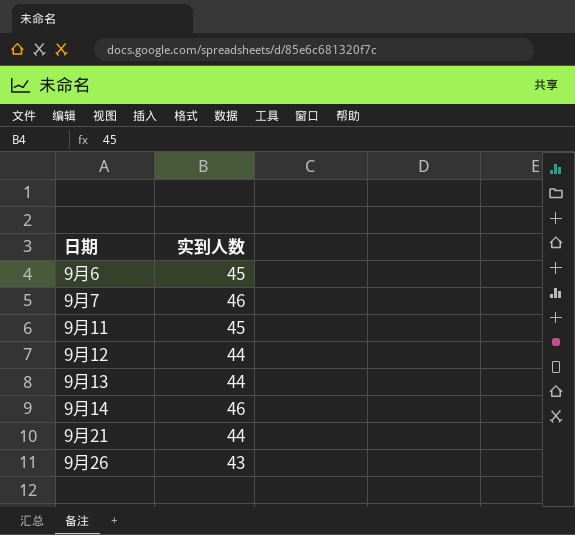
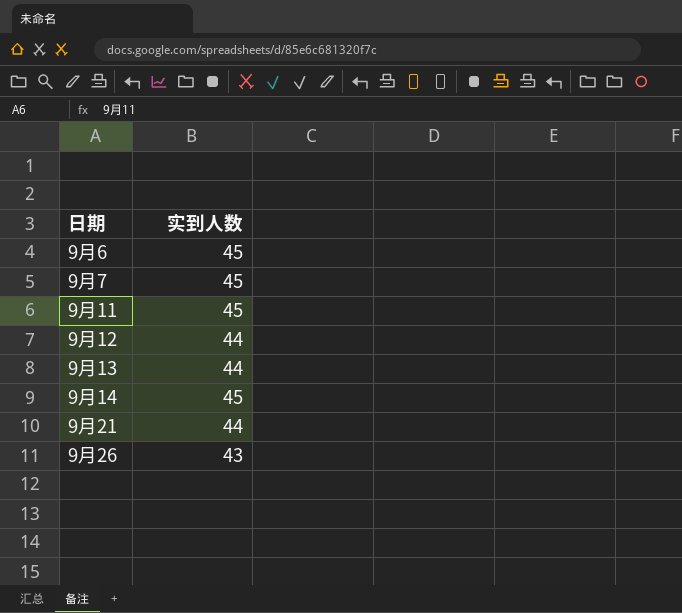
9月7 | 实到人数: 46 -> 45
9月14 | 实到人数: 46 -> 45

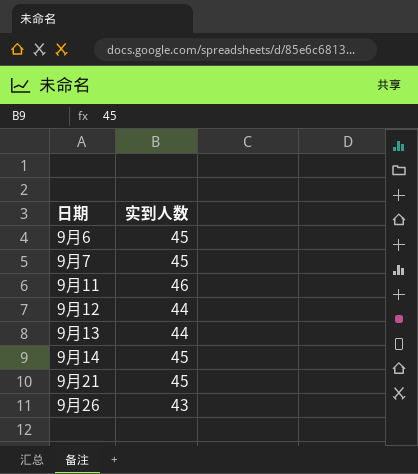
9月11 | 实到人数: 45 -> 46
9月21 | 实到人数: 44 -> 45

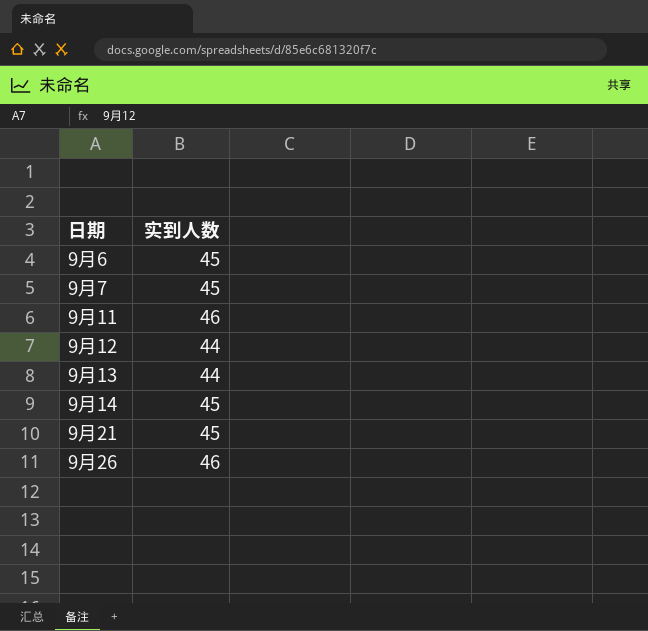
9月26 | 实到人数: 43 -> 46

